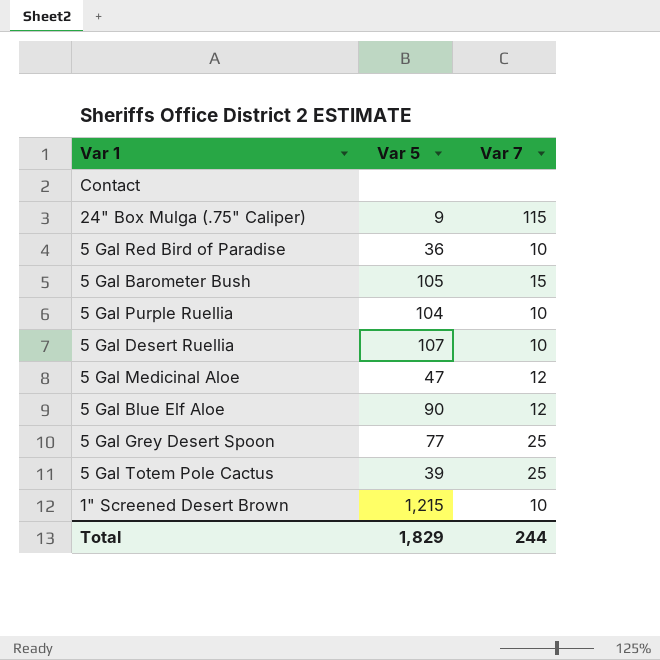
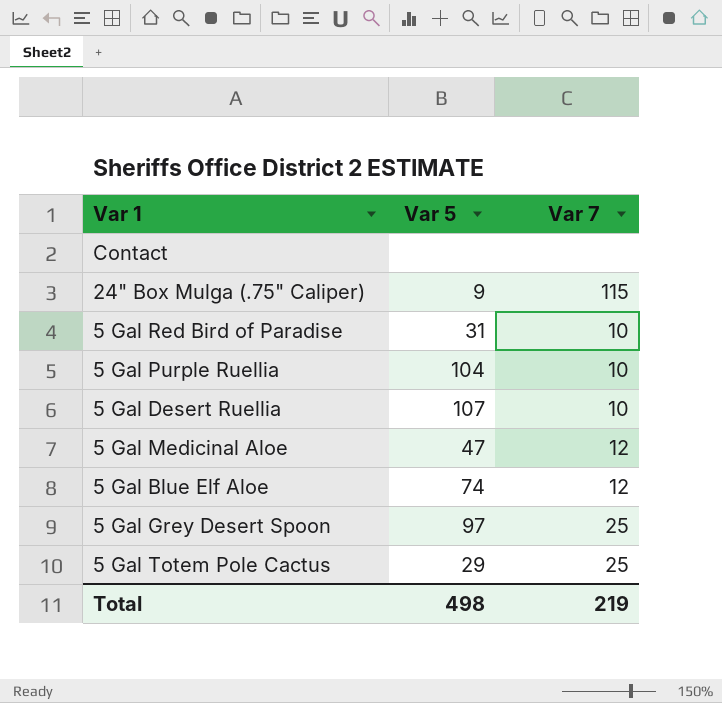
row 5 Gal Barometer Bush: 105 | 15 -> none
row 1" Screened Desert Brown: 1,215 | 10 -> none
5 Gal Red Bird of Paradise | Var 5: 36 -> 31
5 Gal Blue Elf Aloe | Var 5: 90 -> 74
5 Gal Grey Desert Spoon | Var 5: 77 -> 97
5 Gal Totem Pole Cactus | Var 5: 39 -> 29
Total | Var 5: 1,829 -> 498
Total | Var 7: 244 -> 219

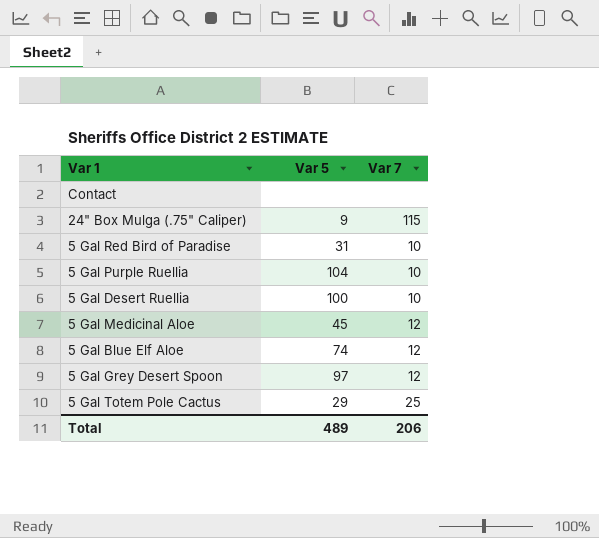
5 Gal Desert Ruellia | Var 5: 107 -> 100
5 Gal Medicinal Aloe | Var 5: 47 -> 45
5 Gal Grey Desert Spoon | Var 7: 25 -> 12
Total | Var 5: 498 -> 489
Total | Var 7: 219 -> 206

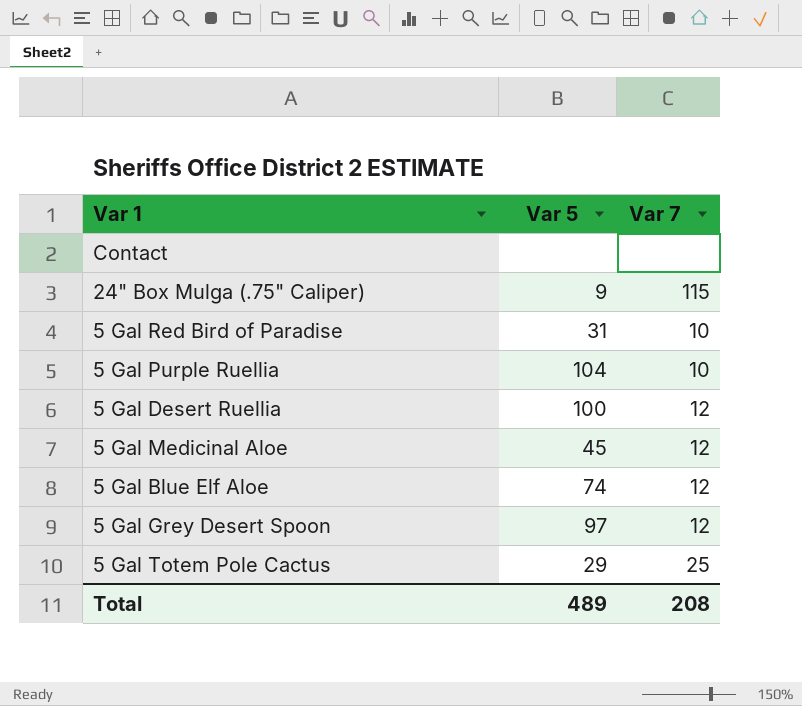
5 Gal Desert Ruellia | Var 7: 10 -> 12
Total | Var 7: 206 -> 208

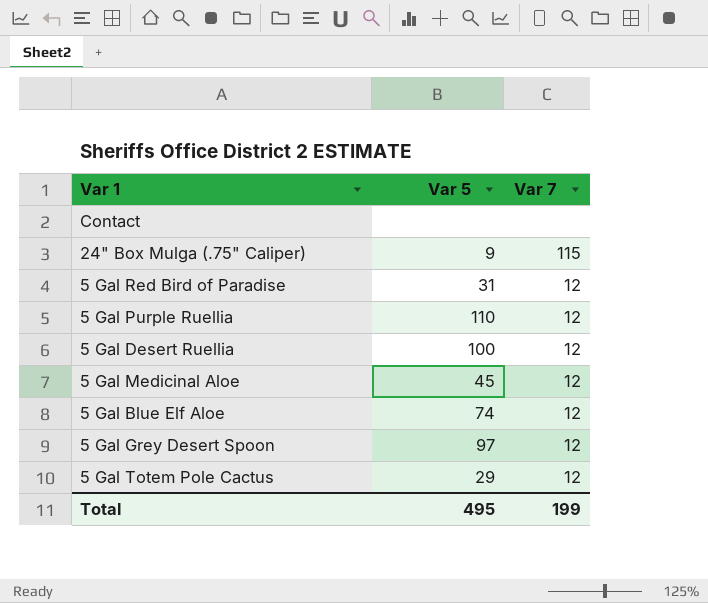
5 Gal Red Bird of Paradise | Var 7: 10 -> 12
5 Gal Purple Ruellia | Var 5: 104 -> 110
5 Gal Purple Ruellia | Var 7: 10 -> 12
5 Gal Totem Pole Cactus | Var 7: 25 -> 12
Total | Var 5: 489 -> 495
Total | Var 7: 208 -> 199

